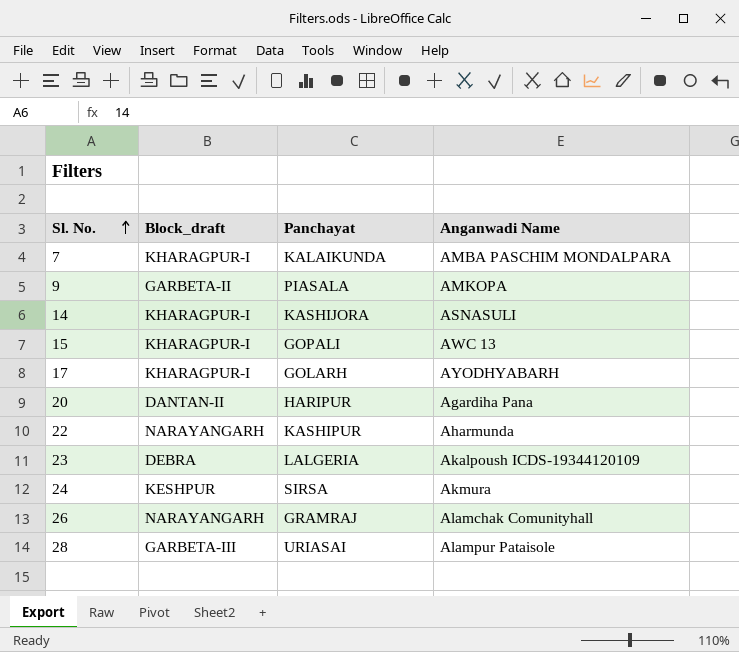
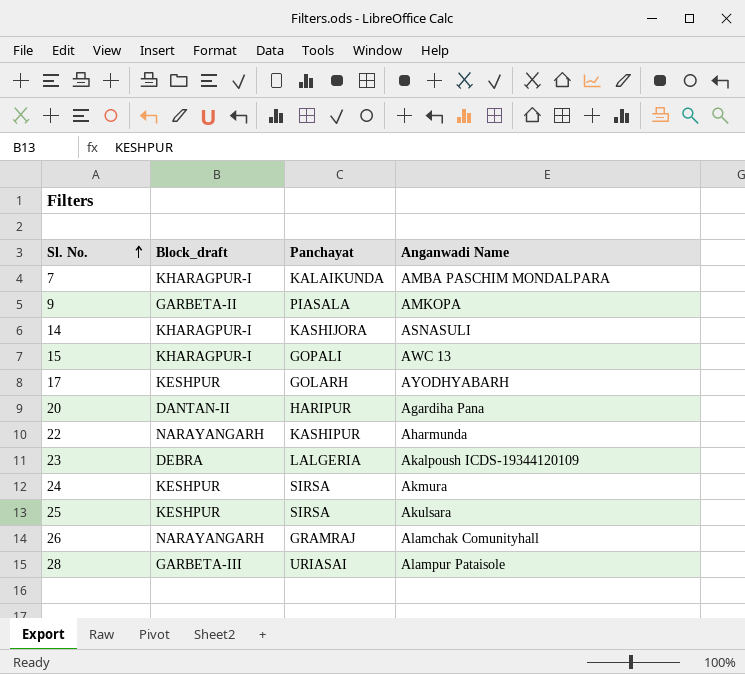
17 | Block_draft: KHARAGPUR-I -> KESHPUR
row 25: none -> KESHPUR | SIRSA | Akulsara

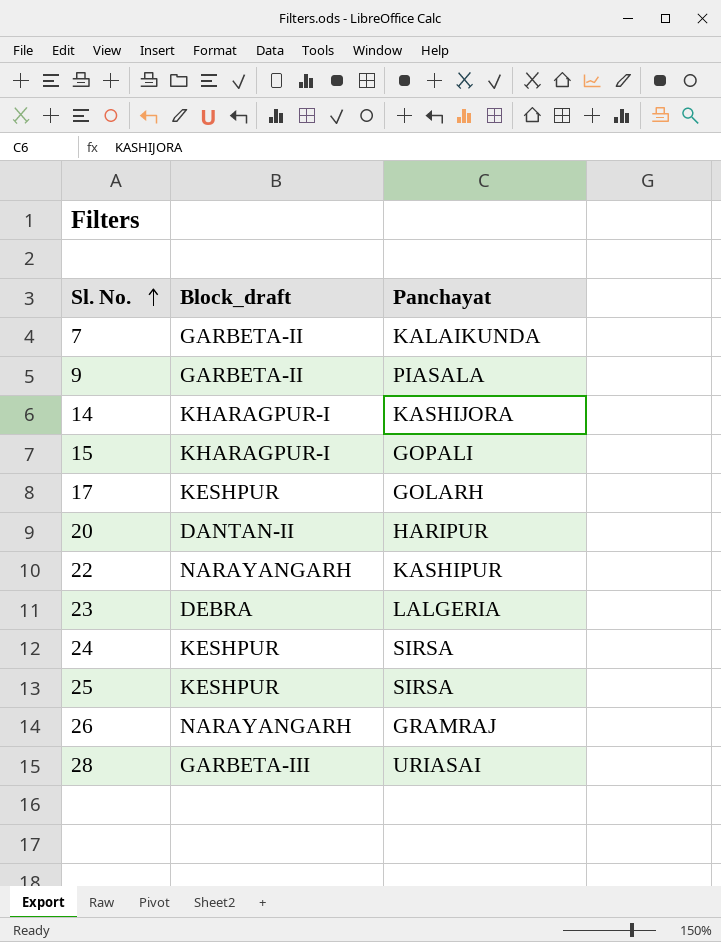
column Anganwadi Name | position: 4 -> none
7 | Block_draft: KHARAGPUR-I -> GARBETA-II

